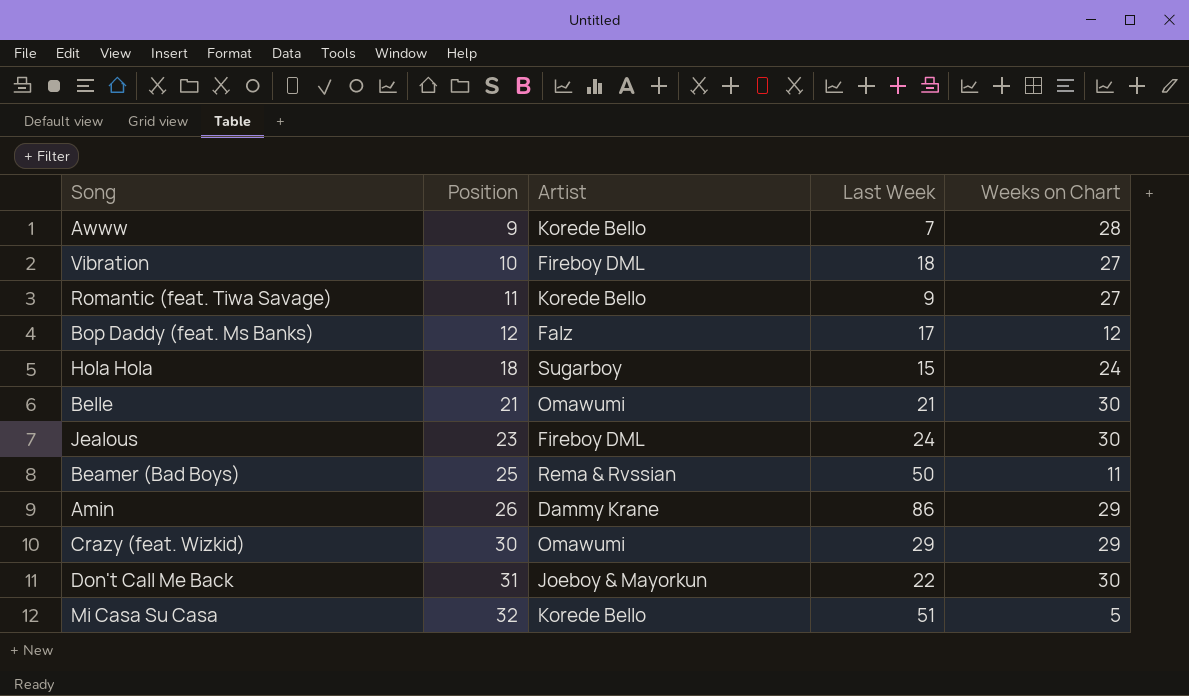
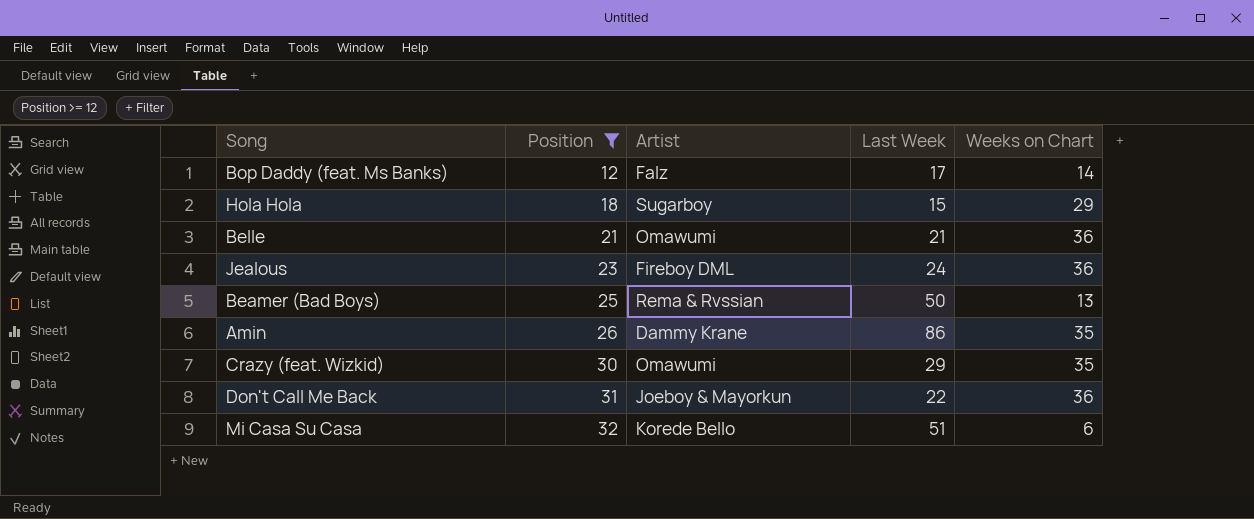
filter: none -> Position >= 12
Bop Daddy (feat. Ms Banks) | Weeks on Chart: 12 -> 14
Hola Hola | Weeks on Chart: 24 -> 29
Belle | Weeks on Chart: 30 -> 36
Jealous | Weeks on Chart: 30 -> 36
Beamer (Bad Boys) | Weeks on Chart: 11 -> 13
Amin | Weeks on Chart: 29 -> 35
Crazy (feat. Wizkid) | Weeks on Chart: 29 -> 35
Don't Call Me Back | Weeks on Chart: 30 -> 36
Mi Casa Su Casa | Weeks on Chart: 5 -> 6

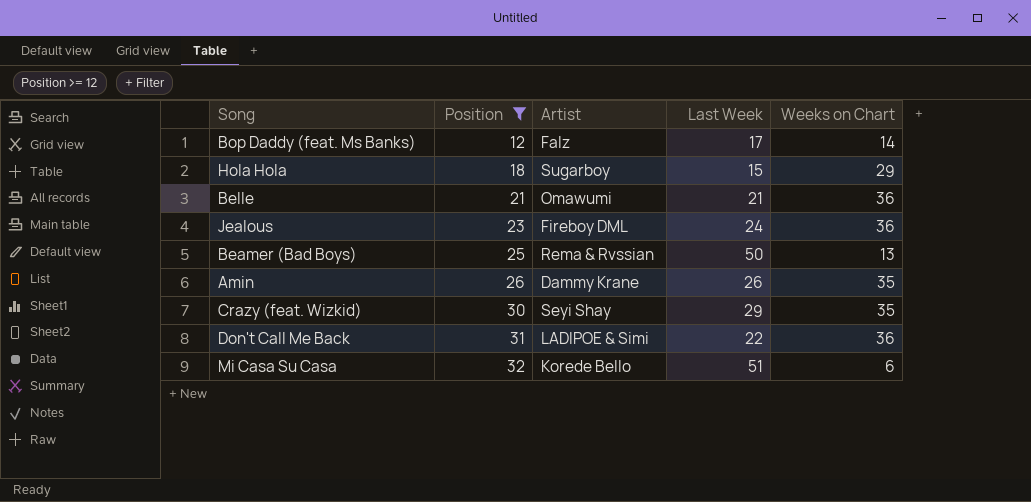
Amin | Last Week: 86 -> 26
Crazy (feat. Wizkid) | Artist: Omawumi -> Seyi Shay
Don't Call Me Back | Artist: Joeboy & Mayorkun -> LADIPOE & Simi

